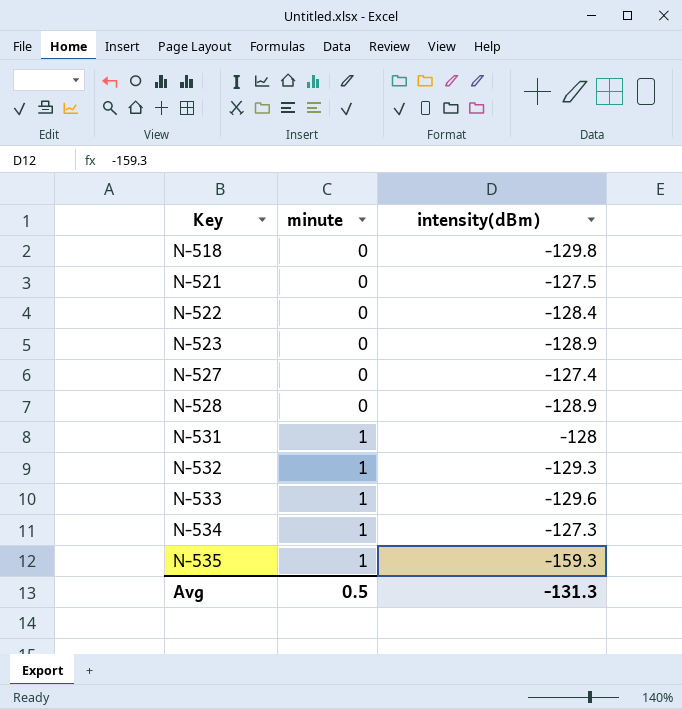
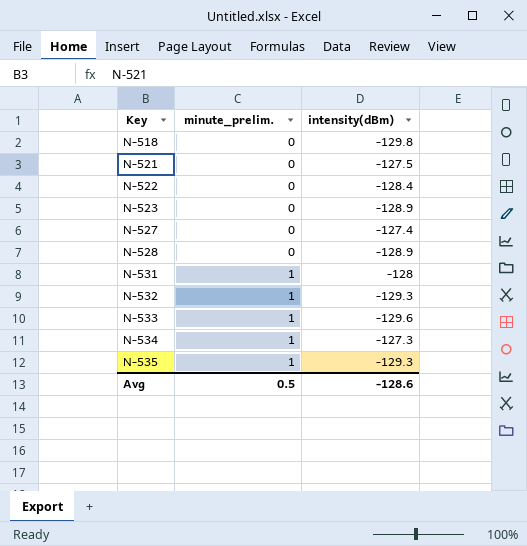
column name: minute -> minute_prelim.
N-535 | intensity(dBm): -159.3 -> -129.3
Avg | intensity(dBm): -131.3 -> -128.6

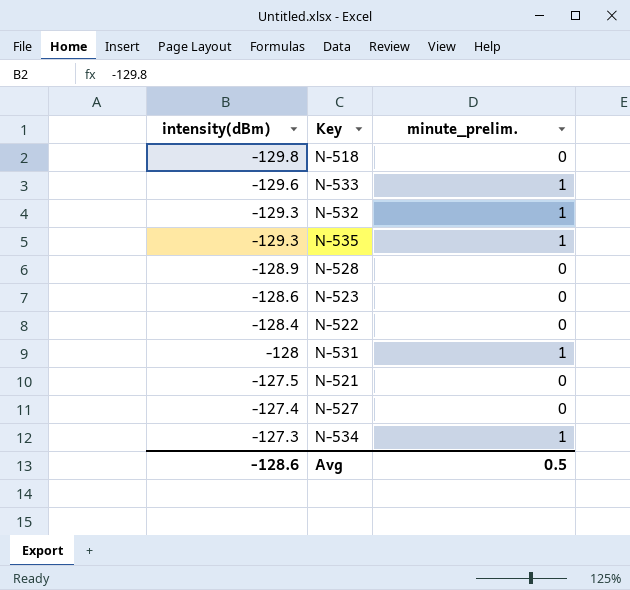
row order: Key ascending -> intensity(dBm) ascending
column intensity(dBm) | position: 3 -> 1
N-523 | intensity(dBm): -128.9 -> -128.6

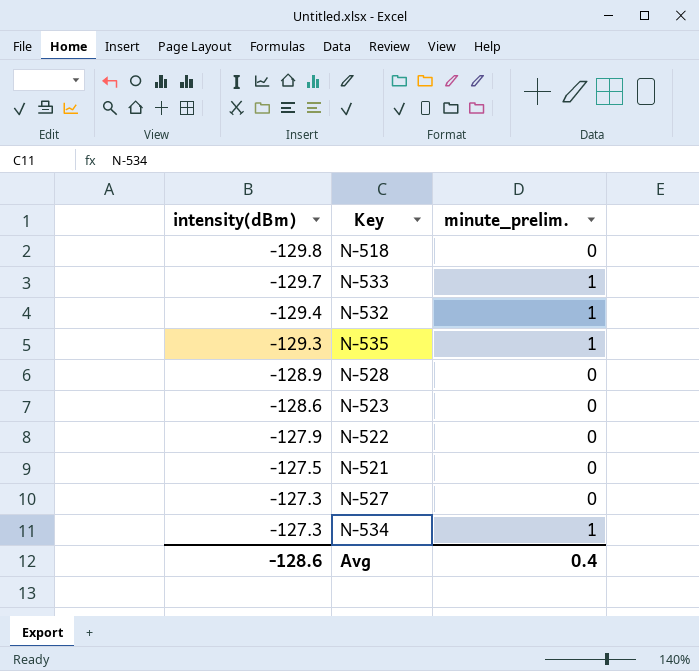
row N-531: -128 | 1 -> none
N-533 | intensity(dBm): -129.6 -> -129.7
N-532 | intensity(dBm): -129.3 -> -129.4
N-522 | intensity(dBm): -128.4 -> -127.9
N-527 | intensity(dBm): -127.4 -> -127.3
Avg | minute_prelim.: 0.5 -> 0.4

